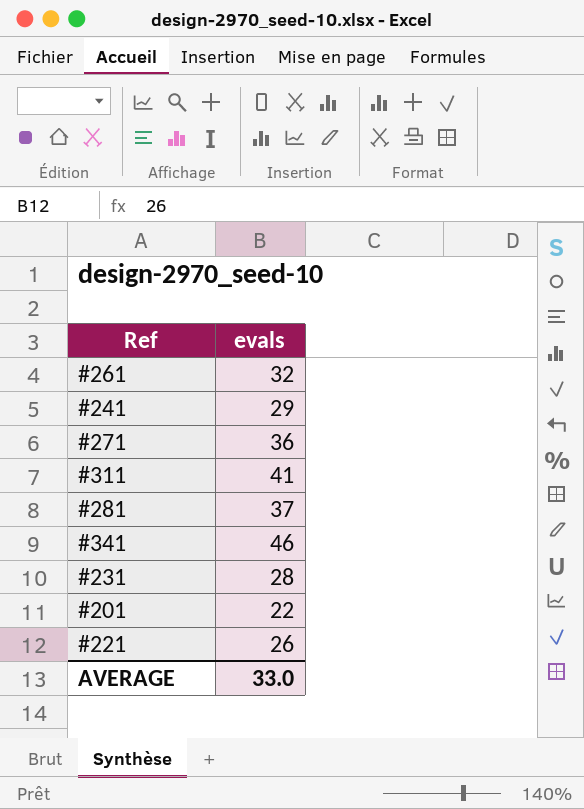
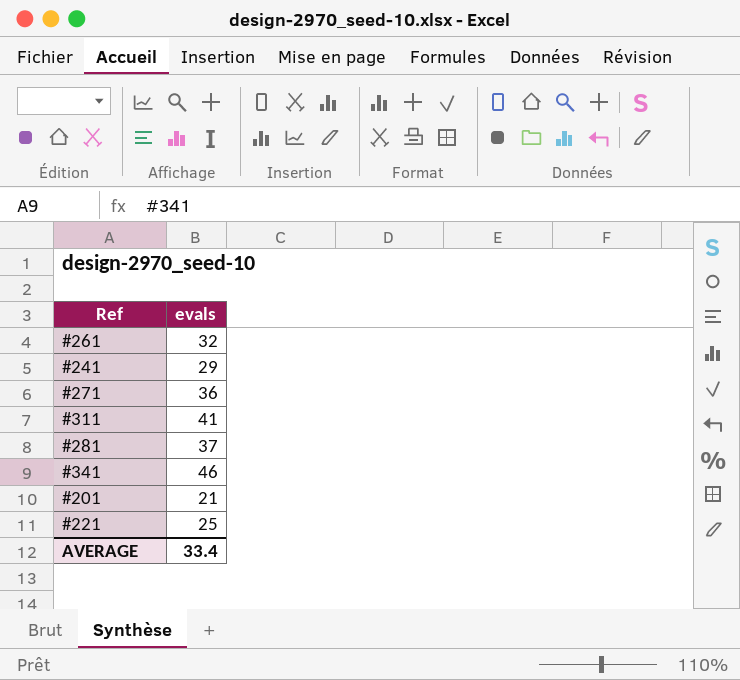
row #231: 28 -> none
#201 | evals: 22 -> 21
#221 | evals: 26 -> 25
AVERAGE | evals: 33.0 -> 33.4

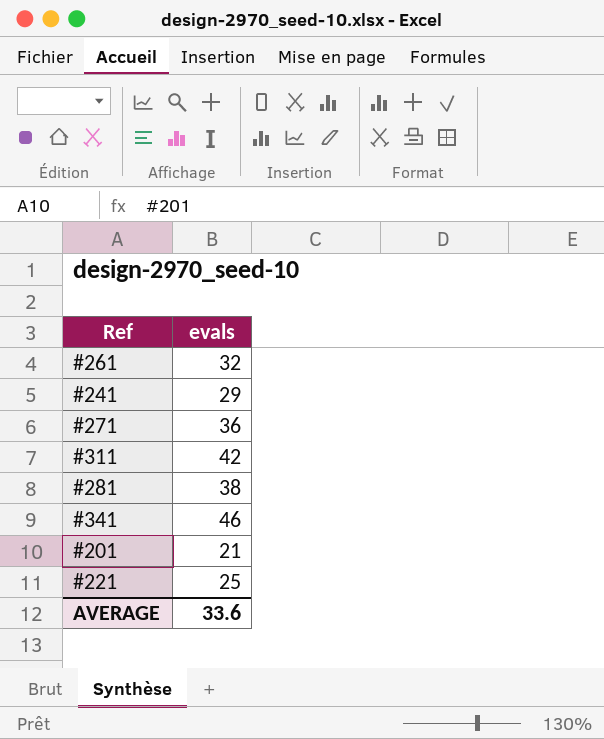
#311 | evals: 41 -> 42
#281 | evals: 37 -> 38
AVERAGE | evals: 33.4 -> 33.6

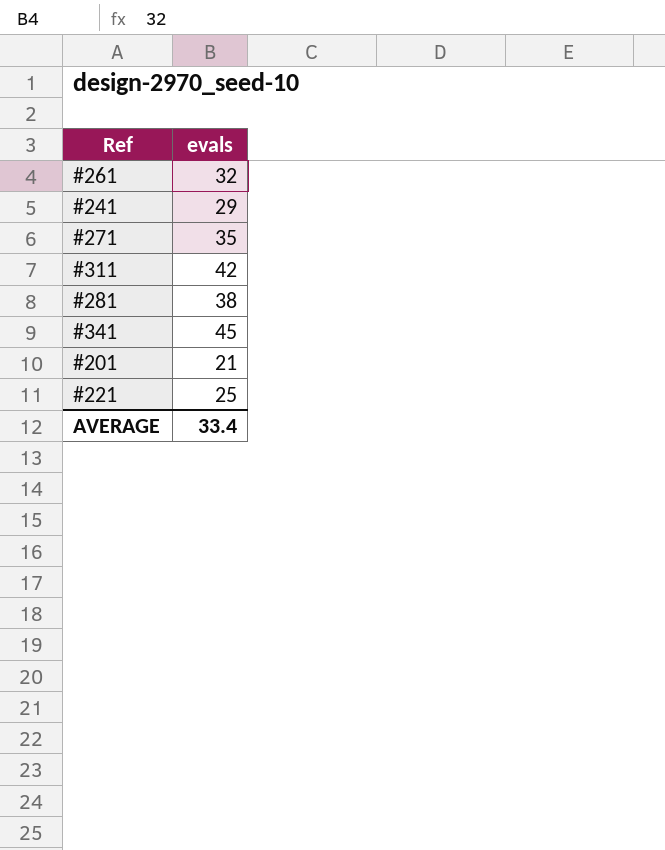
#271 | evals: 36 -> 35
#341 | evals: 46 -> 45
AVERAGE | evals: 33.6 -> 33.4

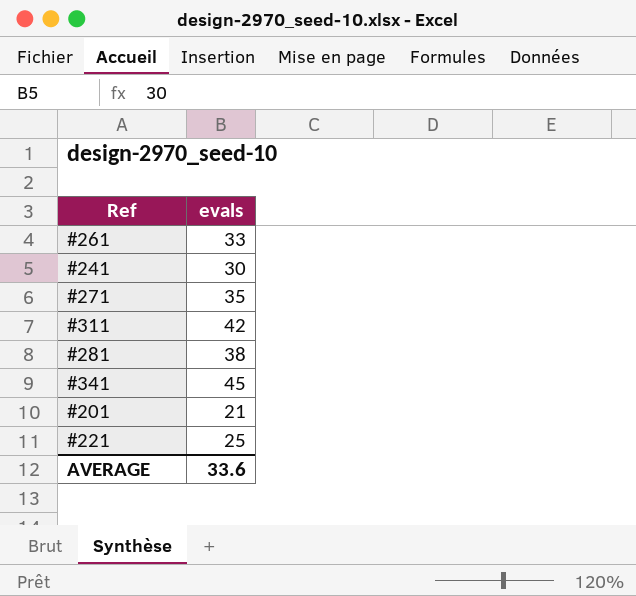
#261 | evals: 32 -> 33
#241 | evals: 29 -> 30
AVERAGE | evals: 33.4 -> 33.6

